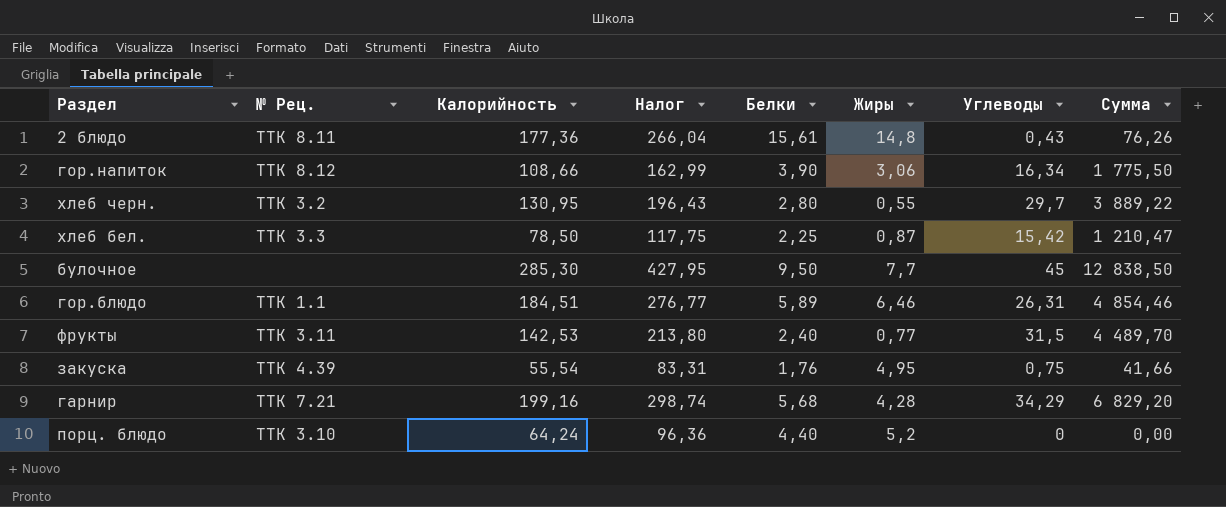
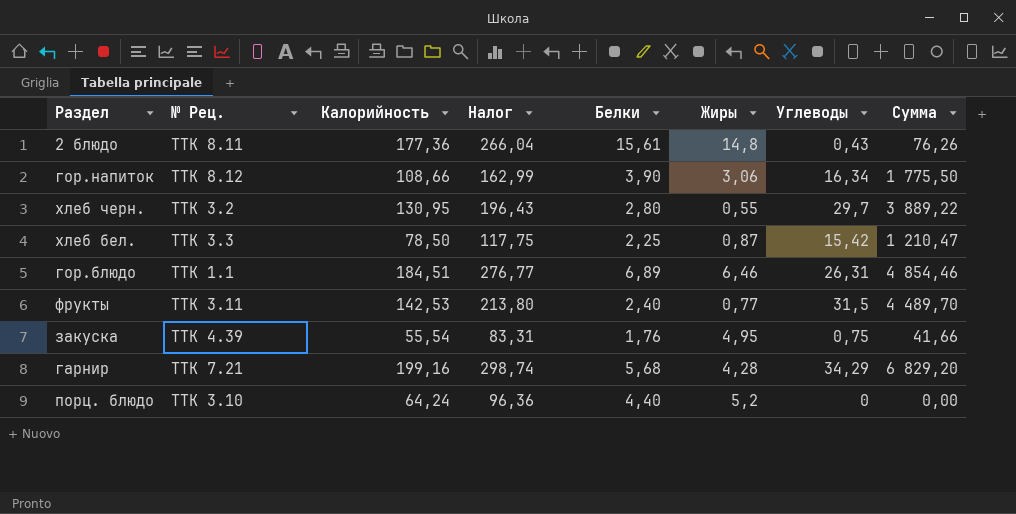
row булочное: none | 285,30 | 427,95 | 9,50 | 7,7 | 45 | 12 838,50 -> none
гор.блюдо | Белки: 5,89 -> 6,89

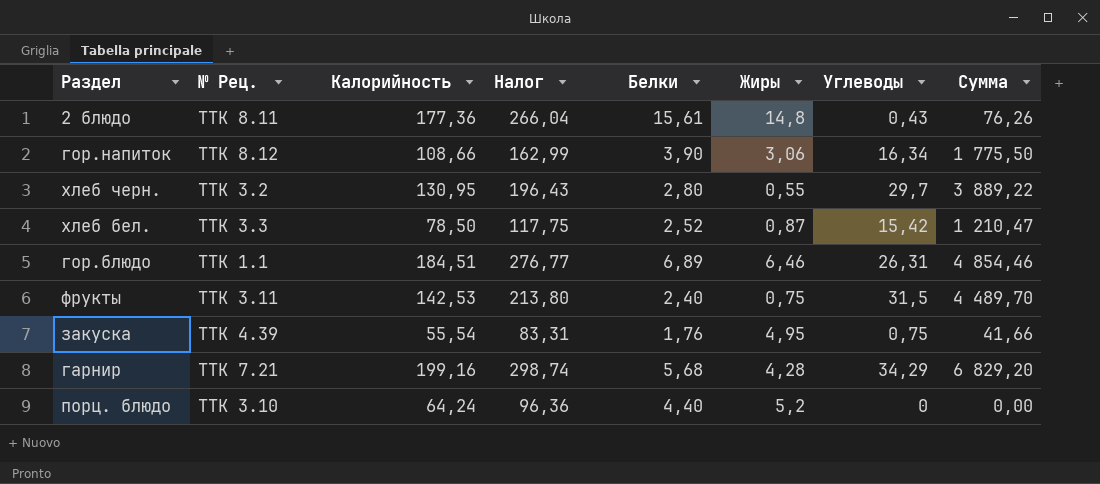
хлеб бел. | Белки: 2,25 -> 2,52
фрукты | Жиры: 0,77 -> 0,75

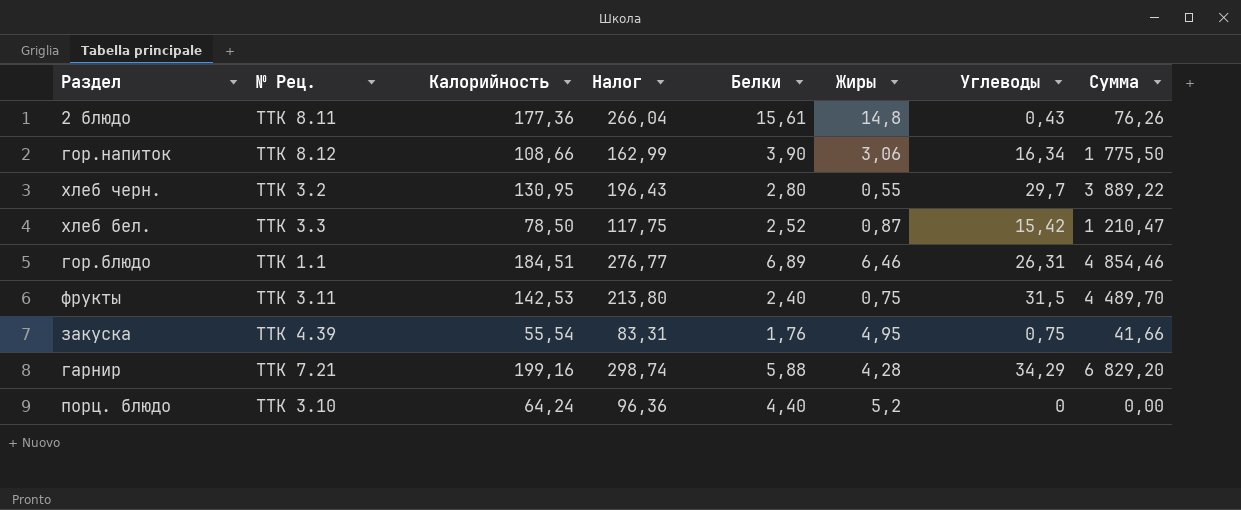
гарнир | Белки: 5,68 -> 5,88

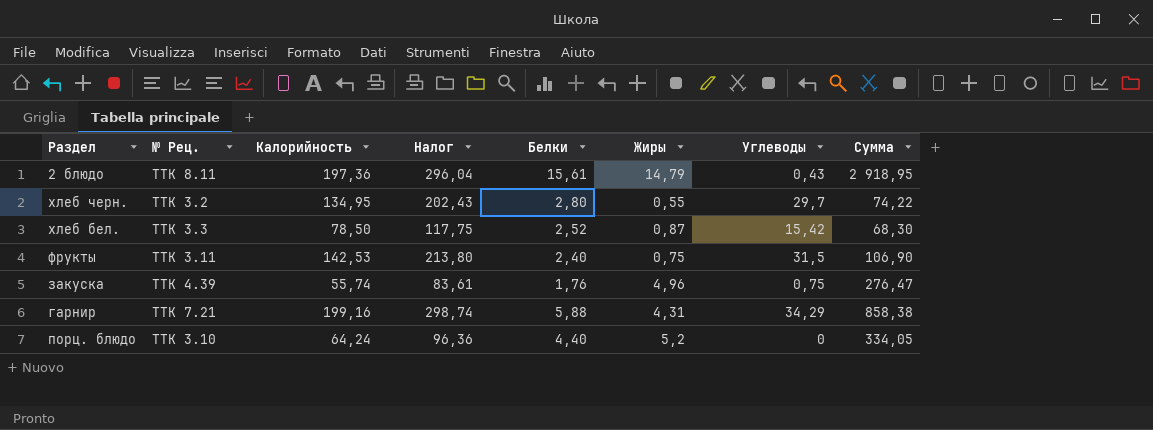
column Сумма | formula: [Калорийность] * [Углеводы] -> [Калорийность] * [Жиры]
row гор.напиток: ТТК 8.12 | 108,66 | 162,99 | 3,90 | 3,06 | 16,34 | 1 775,50 -> none
row гор.блюдо: ТТК 1.1 | 184,51 | 276,77 | 6,89 | 6,46 | 26,31 | 4 854,46 -> none
2 блюдо | Калорийность: 177,36 -> 197,36
2 блюдо | Налог: 266,04 -> 296,04
2 блюдо | Жиры: 14,8 -> 14,79
хлеб черн. | Калорийность: 130,95 -> 134,95
хлеб черн. | Налог: 196,43 -> 202,43
закуска | Калорийность: 55,54 -> 55,74
закуска | Налог: 83,31 -> 83,61
закуска | Жиры: 4,95 -> 4,96
гарнир | Жиры: 4,28 -> 4,31

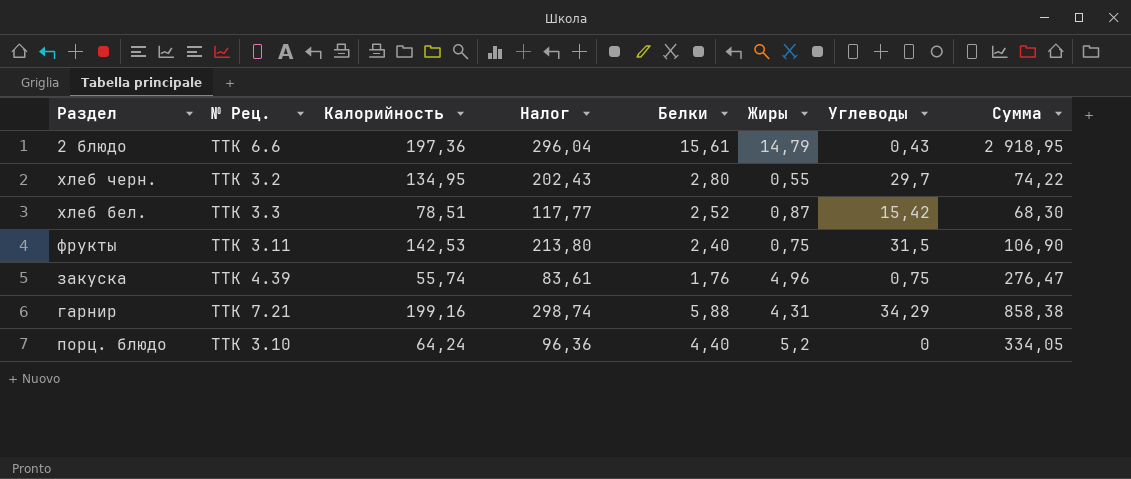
2 блюдо | № Рец.: ТТК 8.11 -> ТТК 6.6
хлеб бел. | Калорийность: 78,50 -> 78,51
хлеб бел. | Налог: 117,75 -> 117,77

